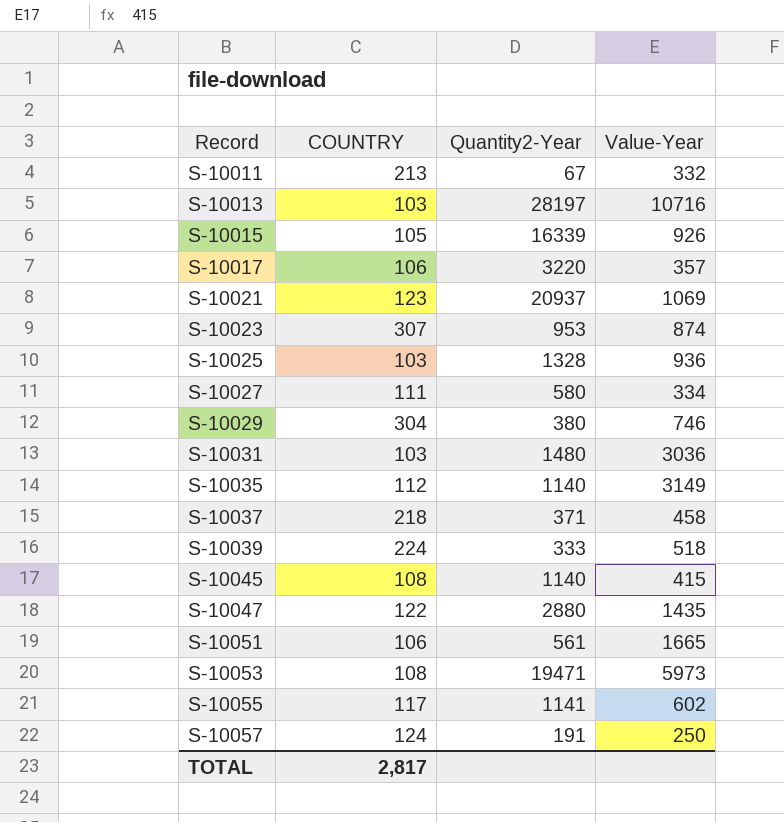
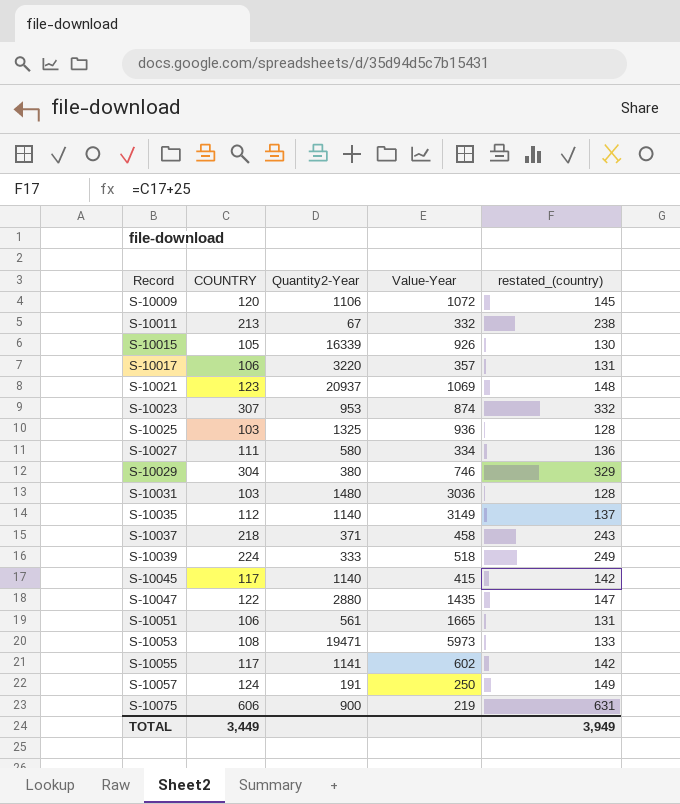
column restated_(country) | formula: none -> [COUNTRY] + 25
row S-10013: 103 | 28197 | 10716 -> none
row S-10009: none -> 120 | 1106 | 1072 | 145
S-10025 | Quantity2-Year: 1328 -> 1325
S-10045 | COUNTRY: 108 -> 117
row S-10075: none -> 606 | 900 | 219 | 631
TOTAL | COUNTRY: 2,817 -> 3,449

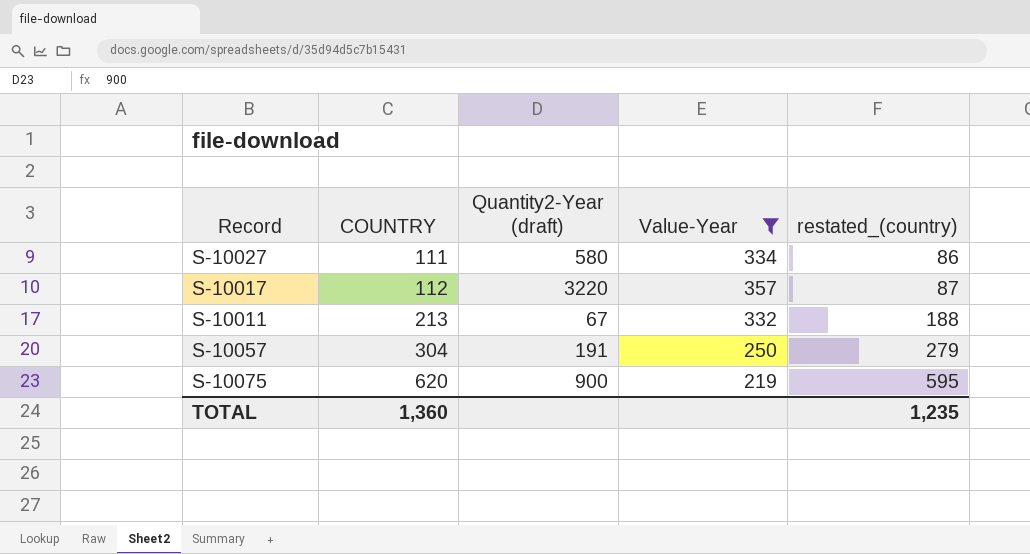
filter: none -> Value-Year <= 357
row order: Record ascending -> COUNTRY ascending
column name: Quantity2-Year -> Quantity2-Year (draft)
column restated_(country) | formula: [COUNTRY] + 25 -> [COUNTRY] - 25
S-10017 | COUNTRY: 106 -> 112
S-10057 | COUNTRY: 124 -> 304
S-10075 | COUNTRY: 606 -> 620
TOTAL | COUNTRY: 3,449 -> 1,360
TOTAL | restated_(country): 3,949 -> 1,235

